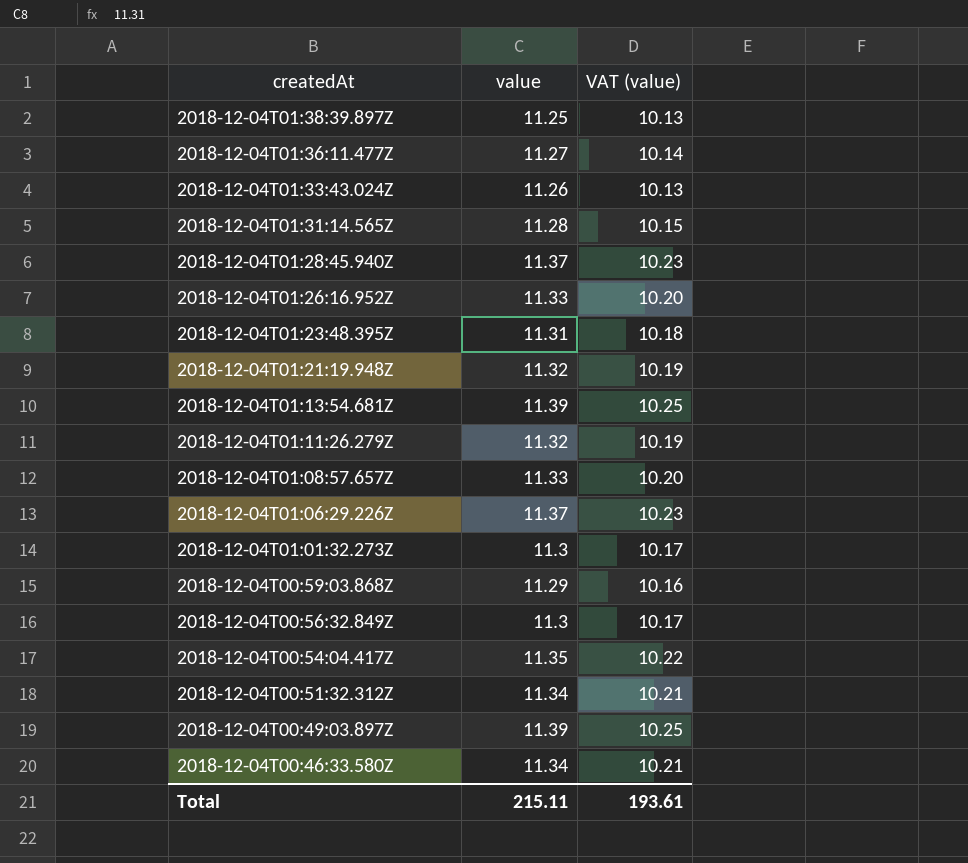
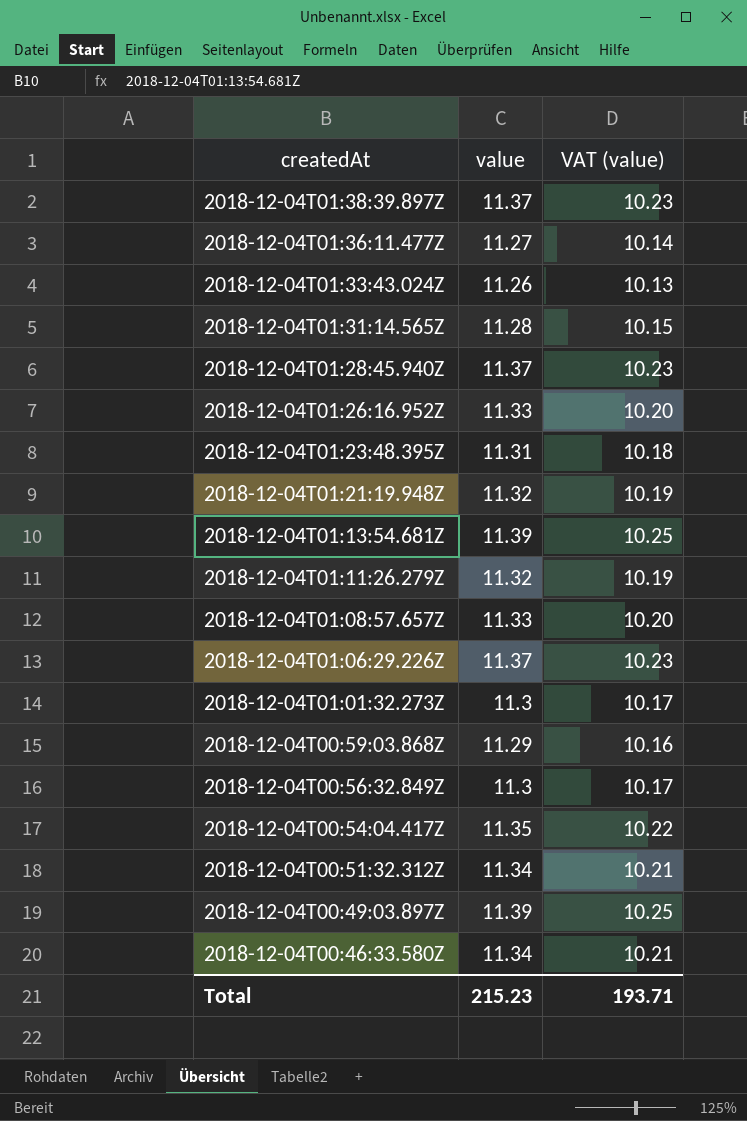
2018-12-04T01:38:39.897Z | value: 11.25 -> 11.37
2018-12-04T01:38:39.897Z | VAT (value): 10.13 -> 10.23
Total | value: 215.11 -> 215.23
Total | VAT (value): 193.61 -> 193.71

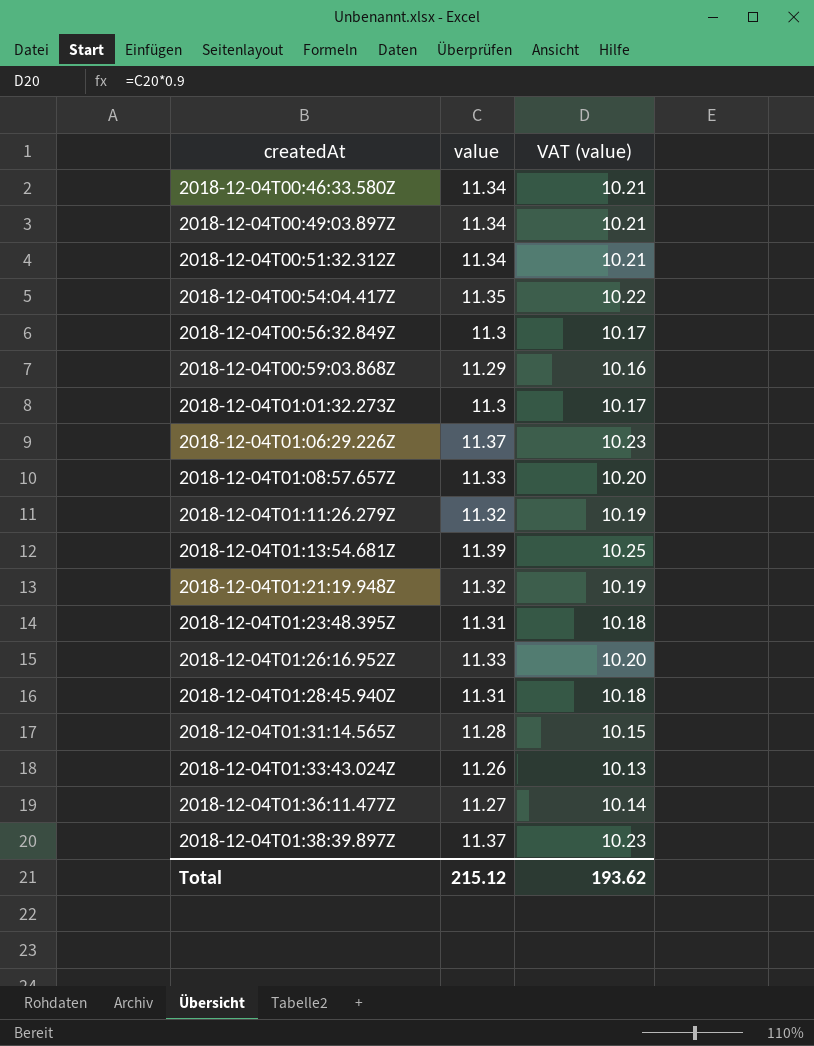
row order: createdAt descending -> createdAt ascending
2018-12-04T00:49:03.897Z | value: 11.39 -> 11.34
2018-12-04T00:49:03.897Z | VAT (value): 10.25 -> 10.21
2018-12-04T01:28:45.940Z | value: 11.37 -> 11.31
2018-12-04T01:28:45.940Z | VAT (value): 10.23 -> 10.18
Total | value: 215.23 -> 215.12
Total | VAT (value): 193.71 -> 193.62

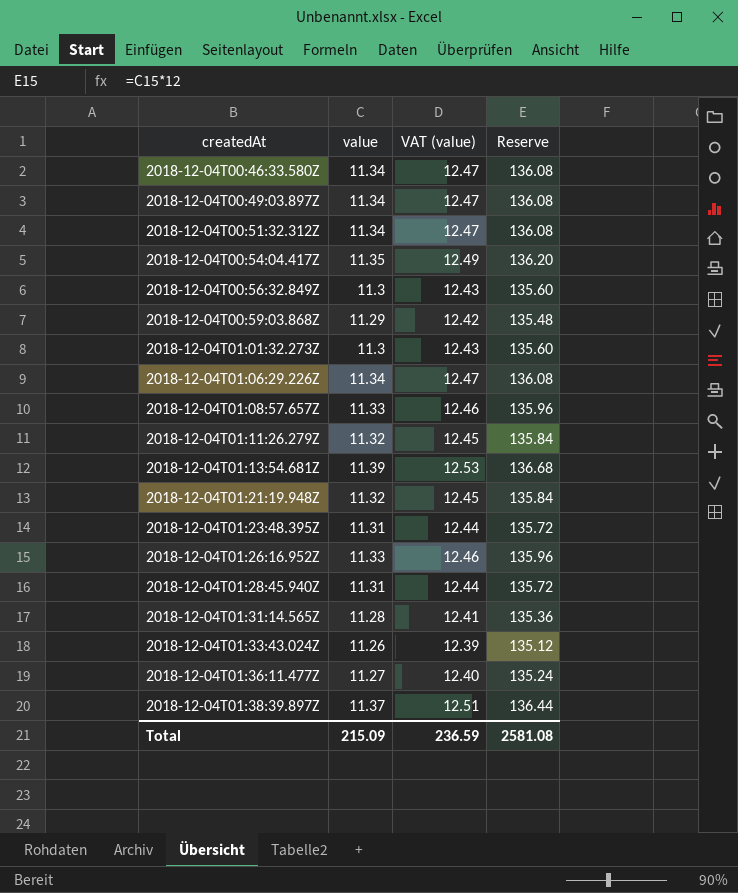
column VAT (value) | formula: [value] * 0.9 -> [value] * 1.1
column Reserve | formula: none -> [value] * 12
2018-12-04T01:06:29.226Z | value: 11.37 -> 11.34
Total | value: 215.12 -> 215.09
Total | VAT (value): 193.62 -> 236.59

